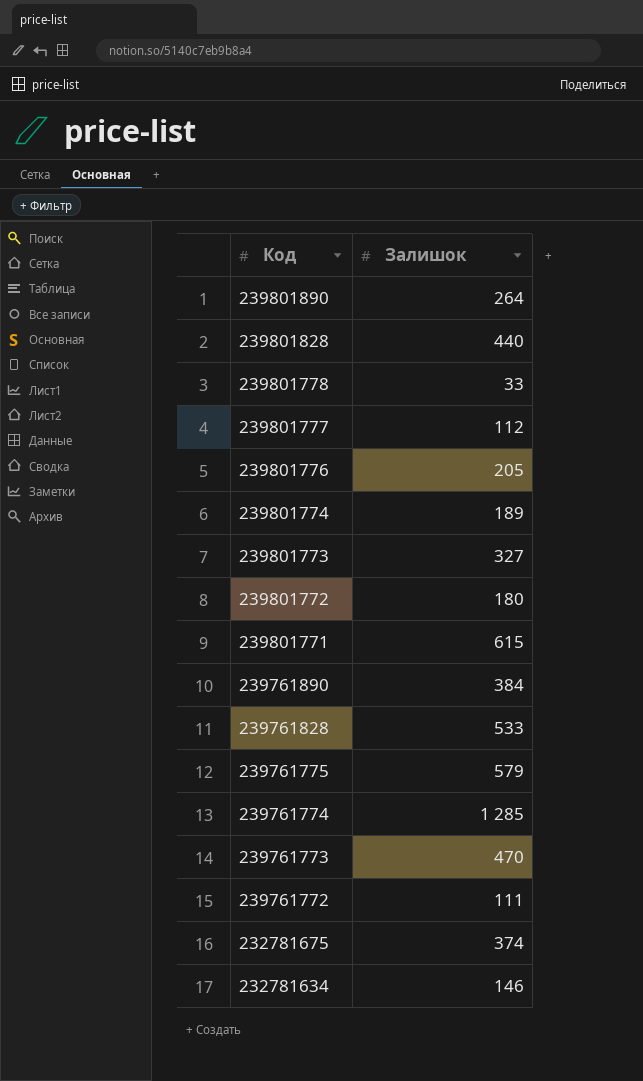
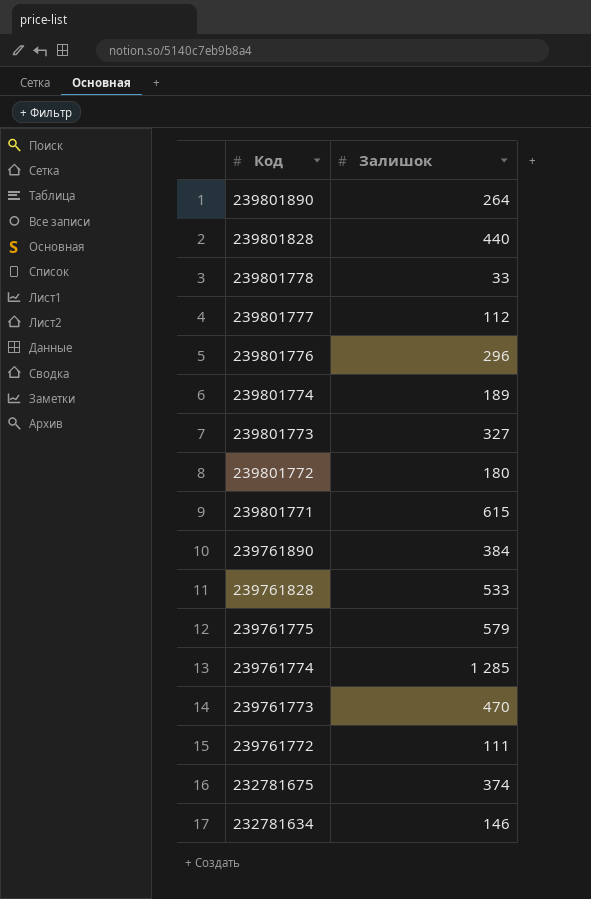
239801776 | Залишок: 205 -> 296

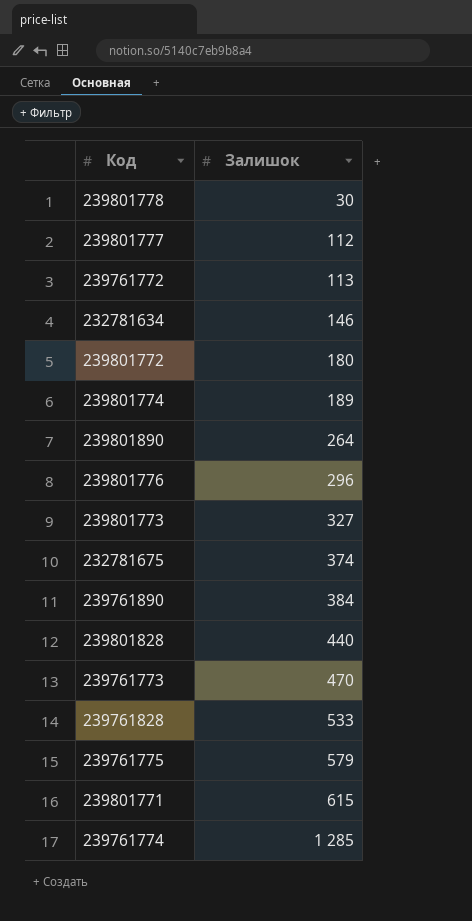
row order: Код descending -> Залишок ascending
239801778 | Залишок: 33 -> 30
239761772 | Залишок: 111 -> 113

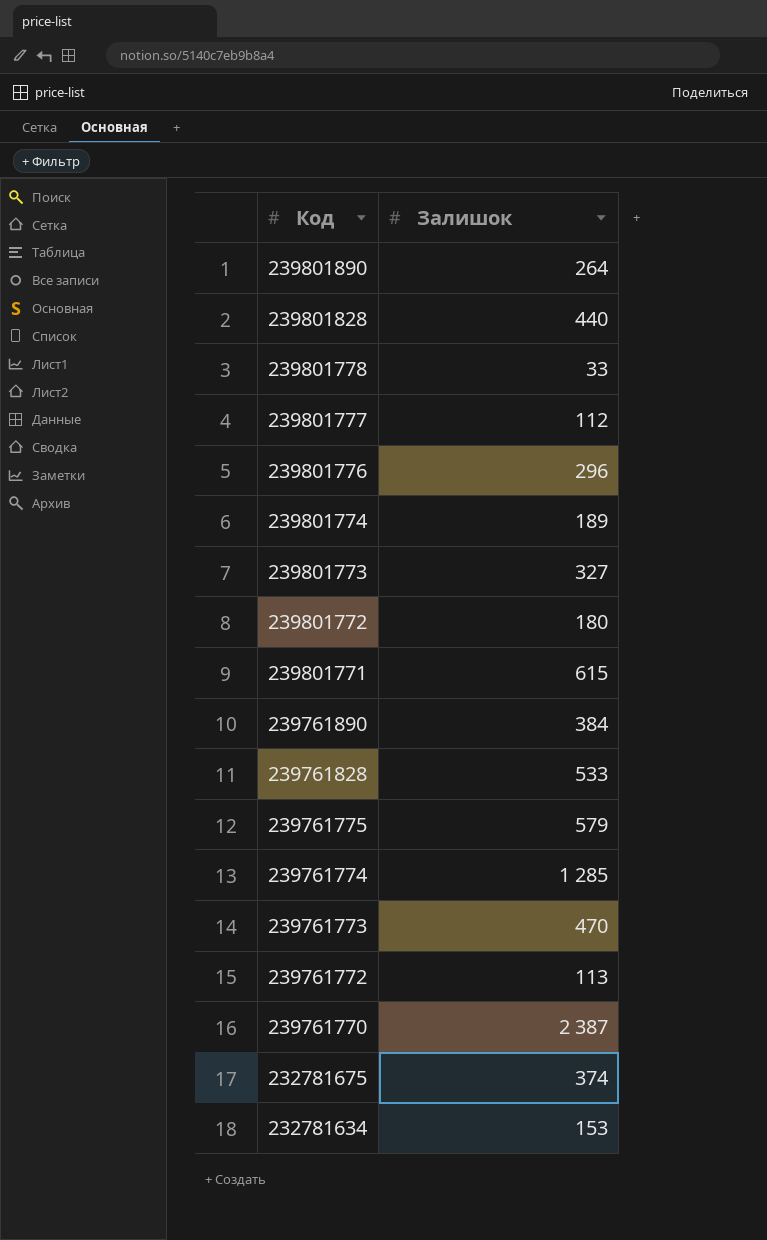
row order: Залишок ascending -> Код descending
239801778 | Залишок: 30 -> 33
row 239761770: none -> 2 387
232781634 | Залишок: 146 -> 153

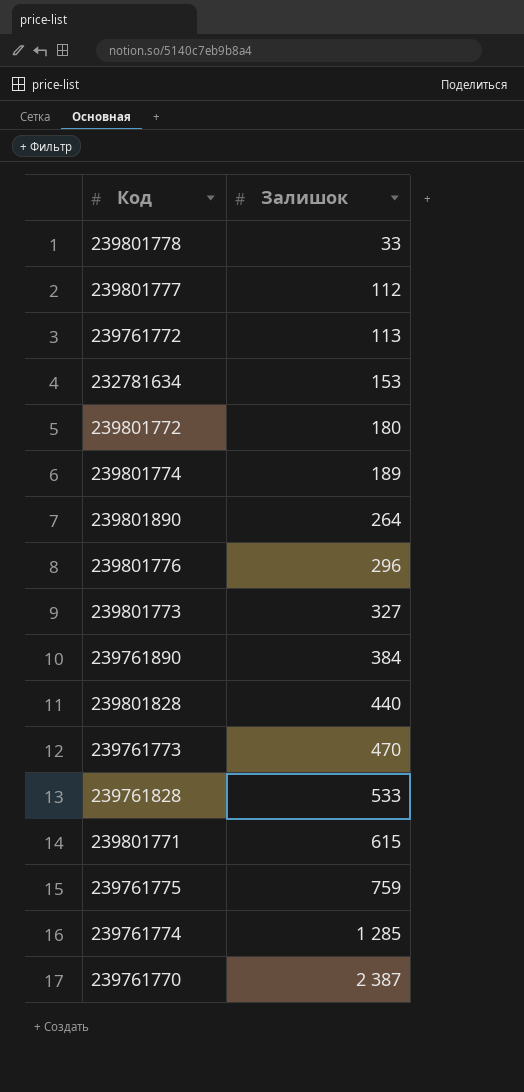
row order: Код descending -> Залишок ascending
row 232781675: 374 -> none
239761775 | Залишок: 579 -> 759

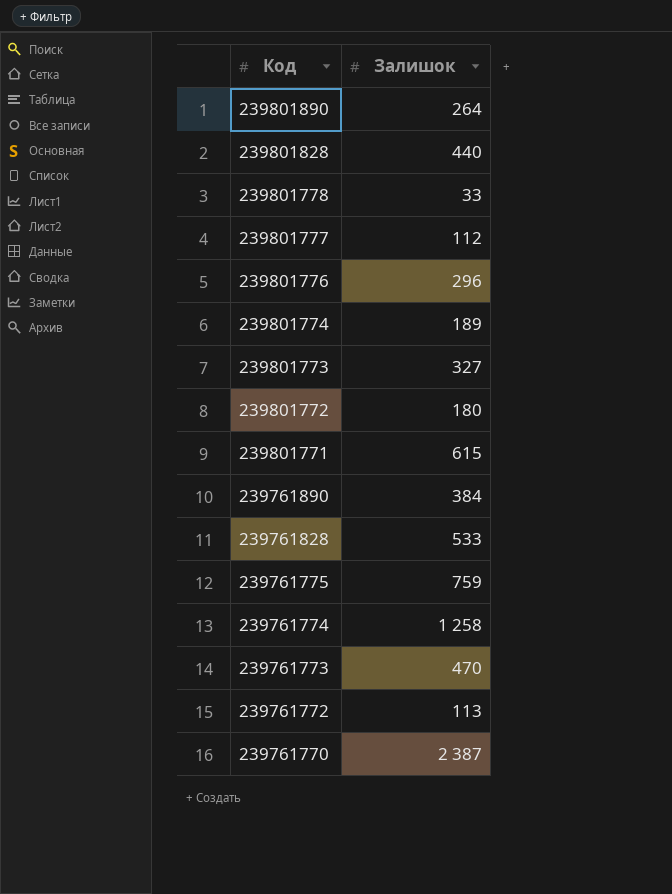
row order: Залишок ascending -> Код descending
row 232781634: 153 -> none
239761774 | Залишок: 1 285 -> 1 258

